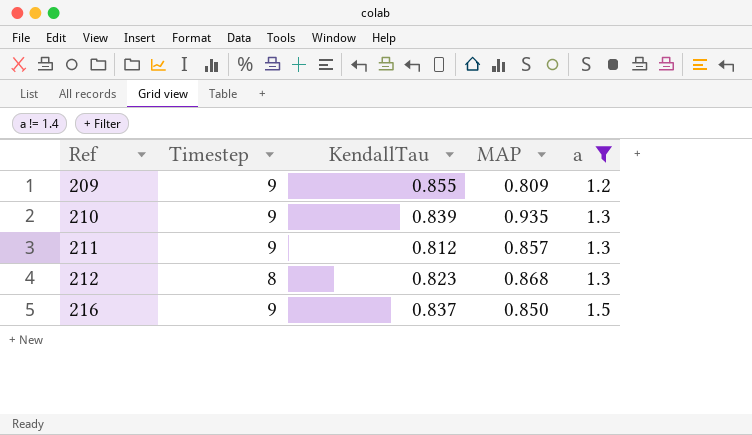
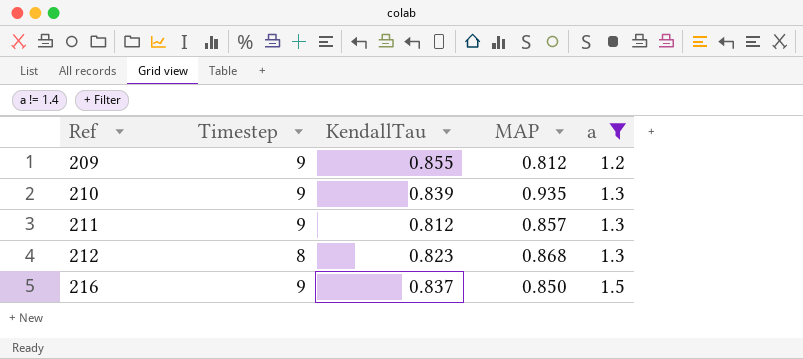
209 | MAP: 0.809 -> 0.812

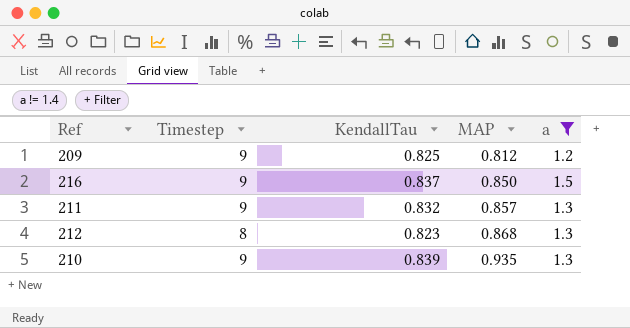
row order: Ref ascending -> MAP ascending
209 | KendallTau: 0.855 -> 0.825
211 | KendallTau: 0.812 -> 0.832

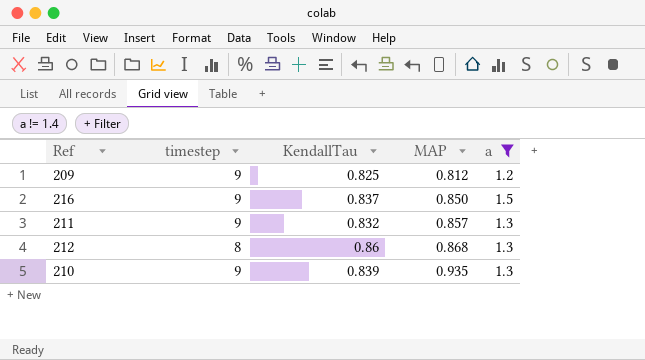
column name: Timestep -> timestep
212 | KendallTau: 0.823 -> 0.86

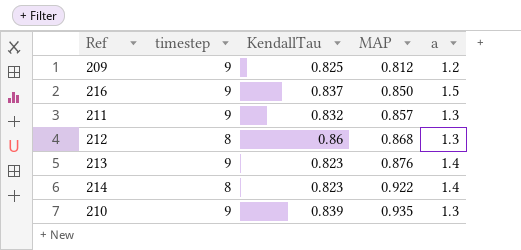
filter: a != 1.4 -> none

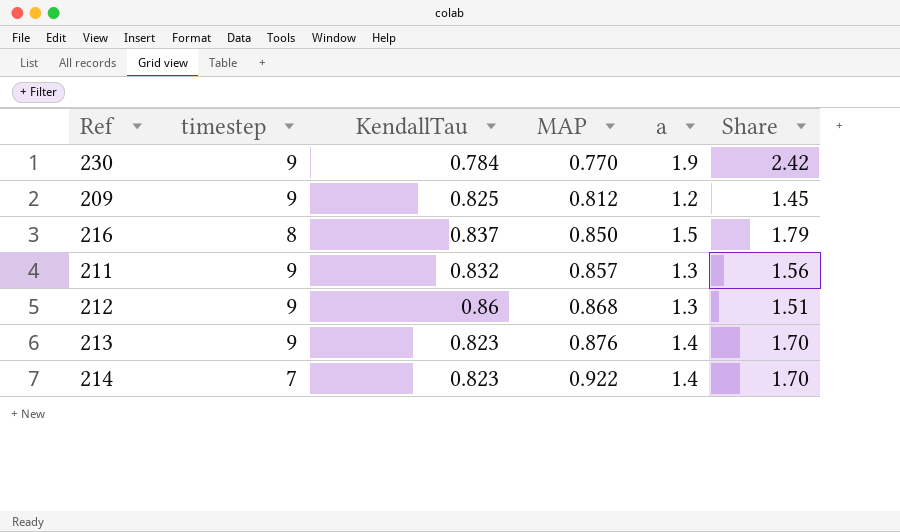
column Share | formula: none -> [a] / [KendallTau]
row 210: 9 | 0.839 | 0.935 | 1.3 -> none
row 230: none -> 9 | 0.784 | 0.770 | 1.9 | 2.42
216 | timestep: 9 -> 8
212 | timestep: 8 -> 9
214 | timestep: 8 -> 7

